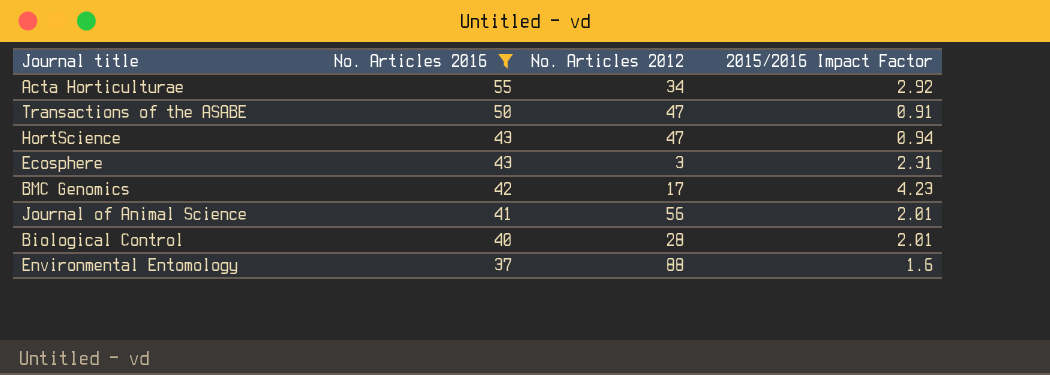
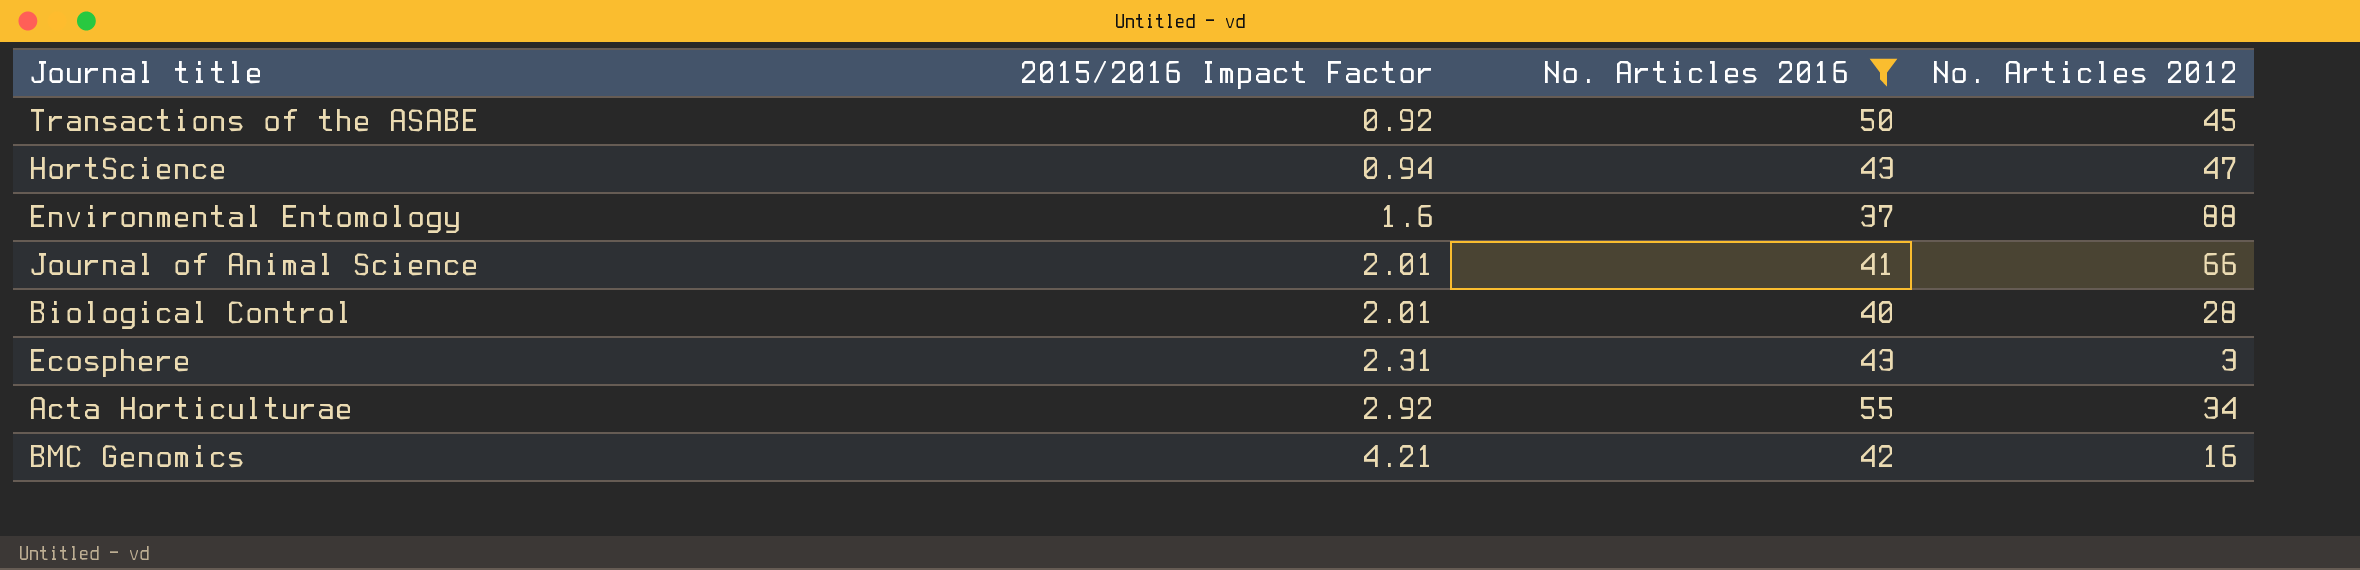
row order: No. Articles 2016 descending -> 2015/2016 Impact Factor ascending
column 2015/2016 Impact Factor | position: 4 -> 2
Transactions of the ASABE | 2015/2016 Impact Factor: 0.91 -> 0.92
Transactions of the ASABE | No. Articles 2012: 47 -> 45
Journal of Animal Science | No. Articles 2012: 56 -> 66
BMC Genomics | 2015/2016 Impact Factor: 4.23 -> 4.21
BMC Genomics | No. Articles 2012: 17 -> 16

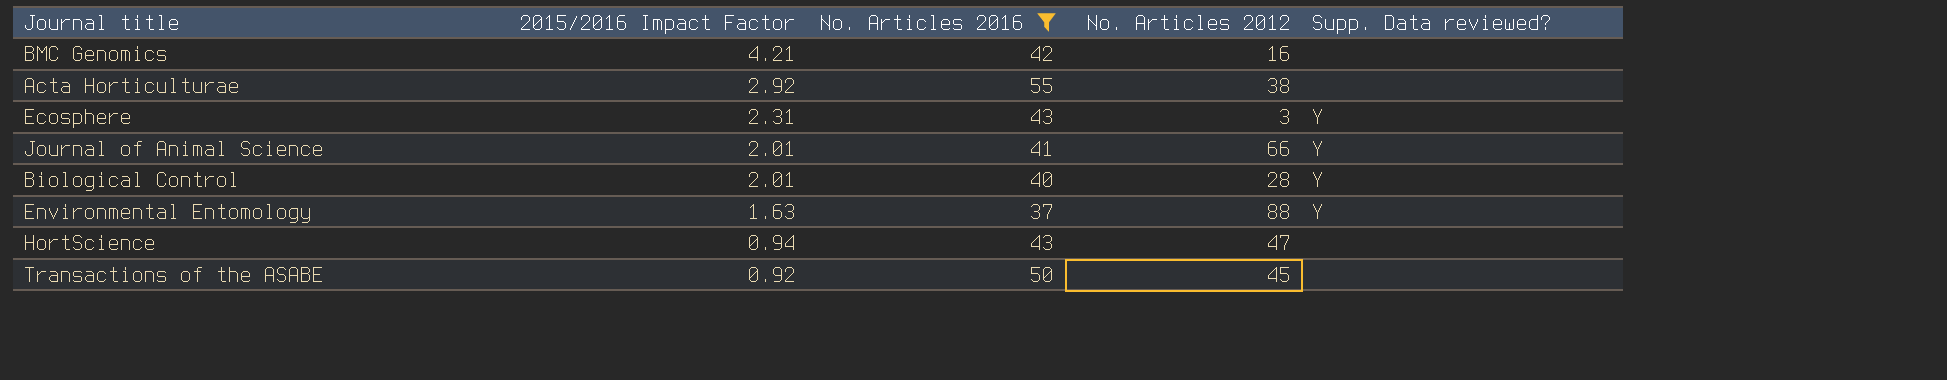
row order: 2015/2016 Impact Factor ascending -> 2015/2016 Impact Factor descending
column Supp. Data reviewed? | position: none -> 5
Acta Horticulturae | No. Articles 2012: 34 -> 38
Environmental Entomology | 2015/2016 Impact Factor: 1.6 -> 1.63

